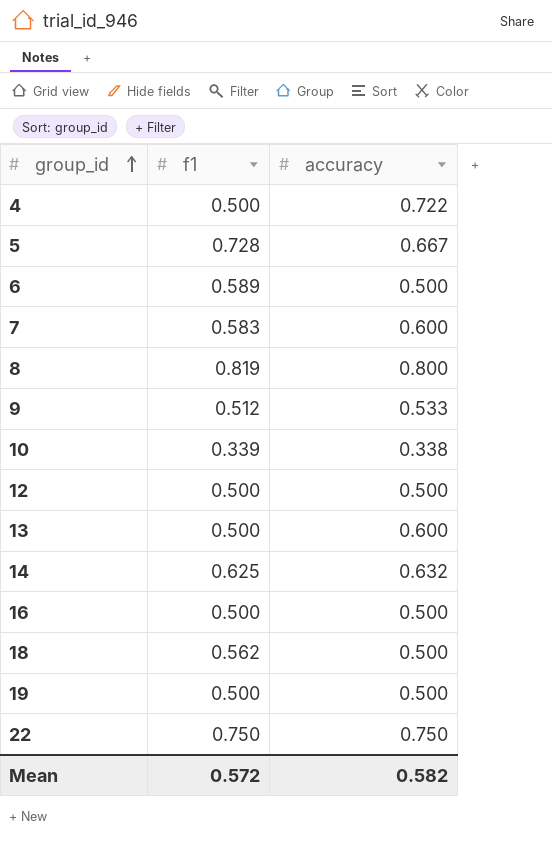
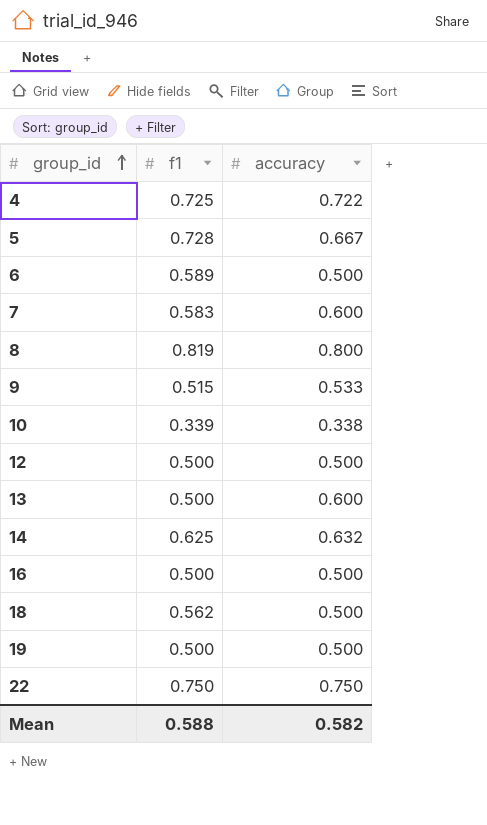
4 | f1: 0.500 -> 0.725
9 | f1: 0.512 -> 0.515
Mean | f1: 0.572 -> 0.588

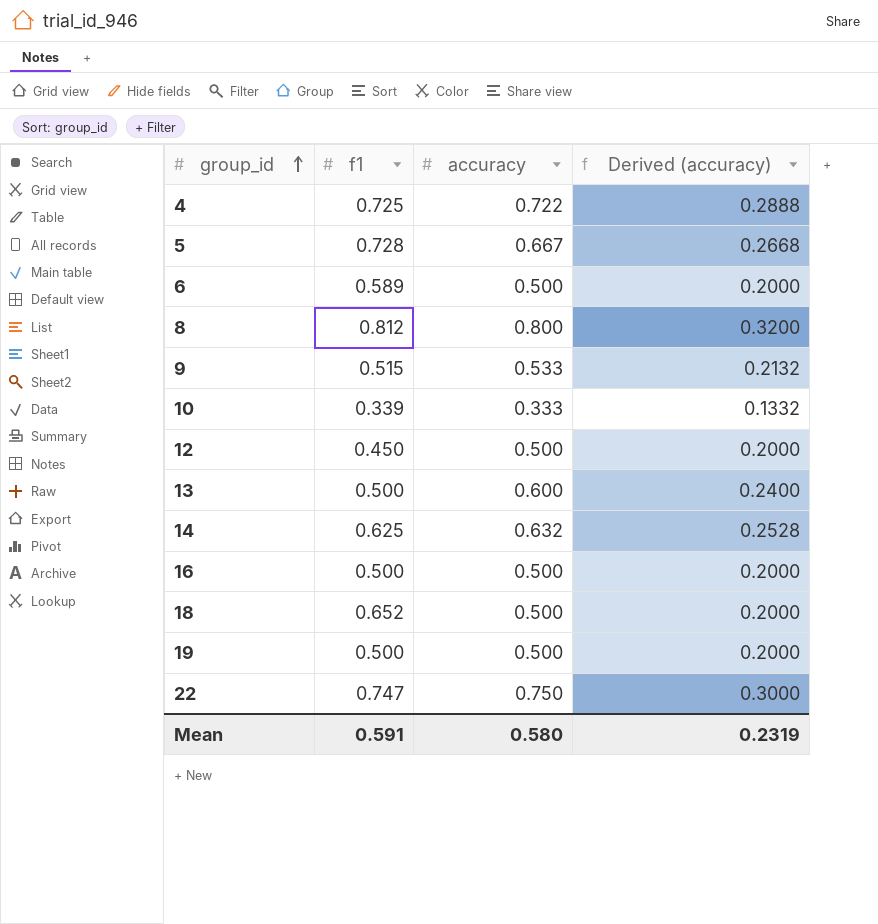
column Derived (accuracy) | formula: none -> [accuracy] * 0.4
row 7: 0.583 | 0.600 -> none
8 | f1: 0.819 -> 0.812
10 | accuracy: 0.338 -> 0.333
12 | f1: 0.500 -> 0.450
18 | f1: 0.562 -> 0.652
22 | f1: 0.750 -> 0.747
Mean | f1: 0.588 -> 0.591
Mean | accuracy: 0.582 -> 0.580

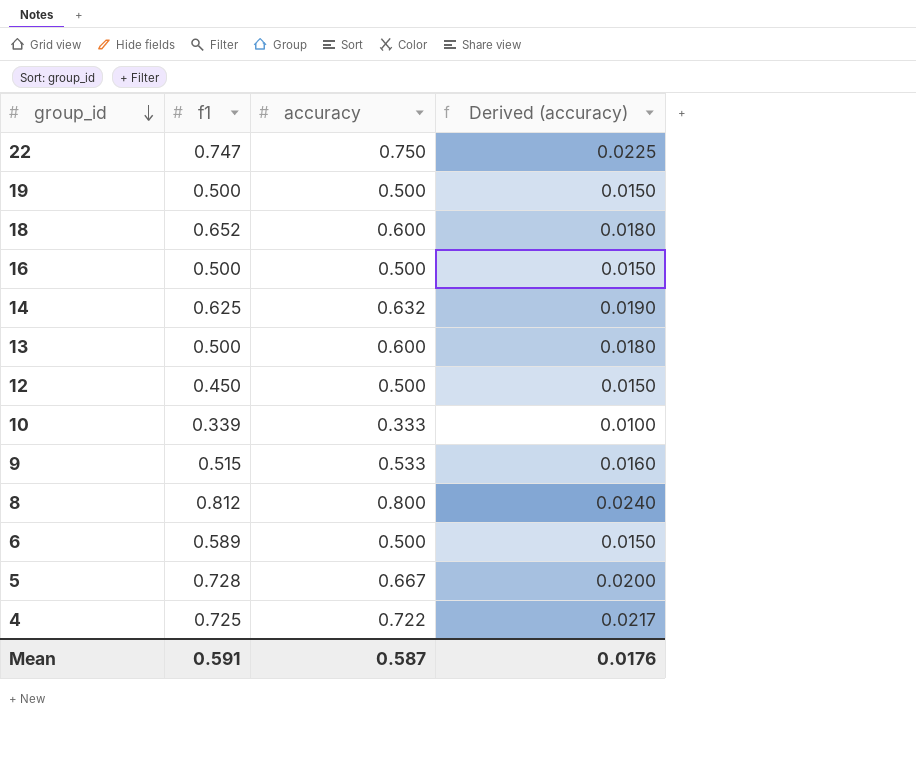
row order: group_id ascending -> group_id descending
column Derived (accuracy) | formula: [accuracy] * 0.4 -> [accuracy] * 0.03
18 | accuracy: 0.500 -> 0.600
Mean | accuracy: 0.580 -> 0.587
Mean | Derived (accuracy): 0.2319 -> 0.0176

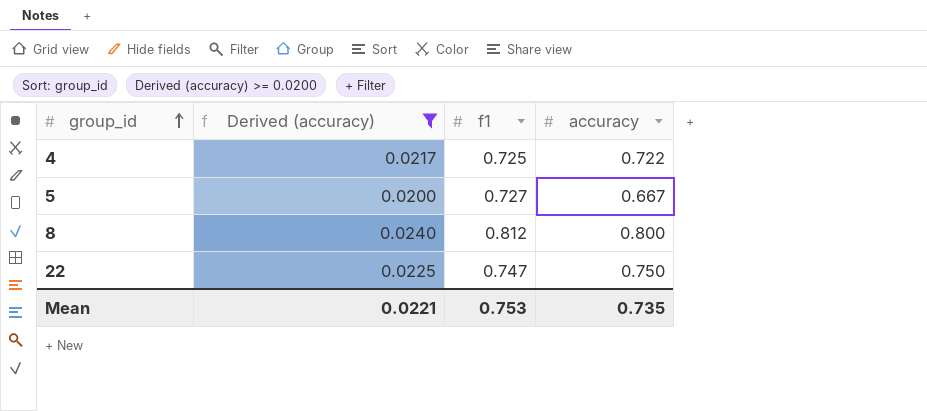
filter: none -> Derived (accuracy) >= 0.0200
row order: group_id descending -> group_id ascending
column Derived (accuracy) | position: 4 -> 2
5 | f1: 0.728 -> 0.727
Mean | Derived (accuracy): 0.0176 -> 0.0221
Mean | f1: 0.591 -> 0.753
Mean | accuracy: 0.587 -> 0.735

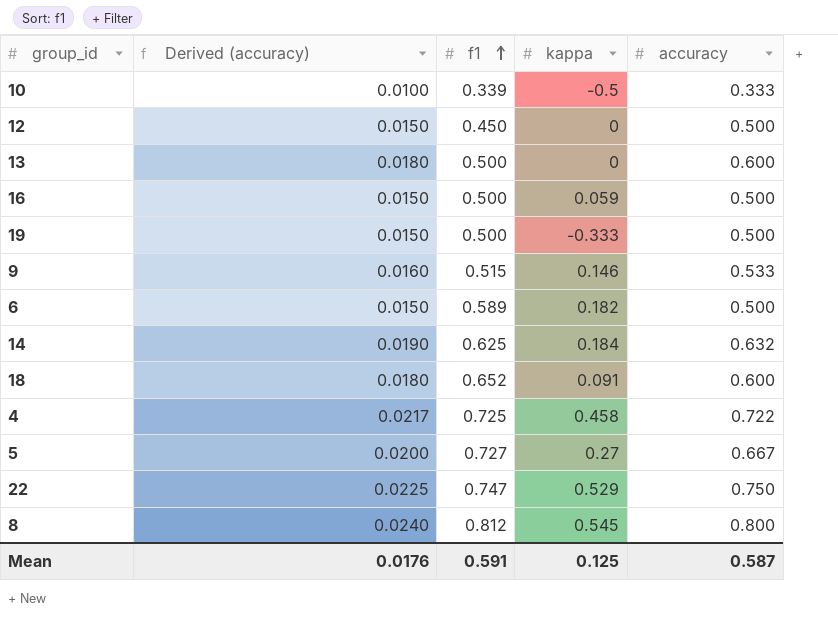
filter: Derived (accuracy) >= 0.0200 -> none
row order: group_id ascending -> f1 ascending
column kappa | position: none -> 4
Mean | Derived (accuracy): 0.0221 -> 0.0176
Mean | f1: 0.753 -> 0.591
Mean | accuracy: 0.735 -> 0.587

